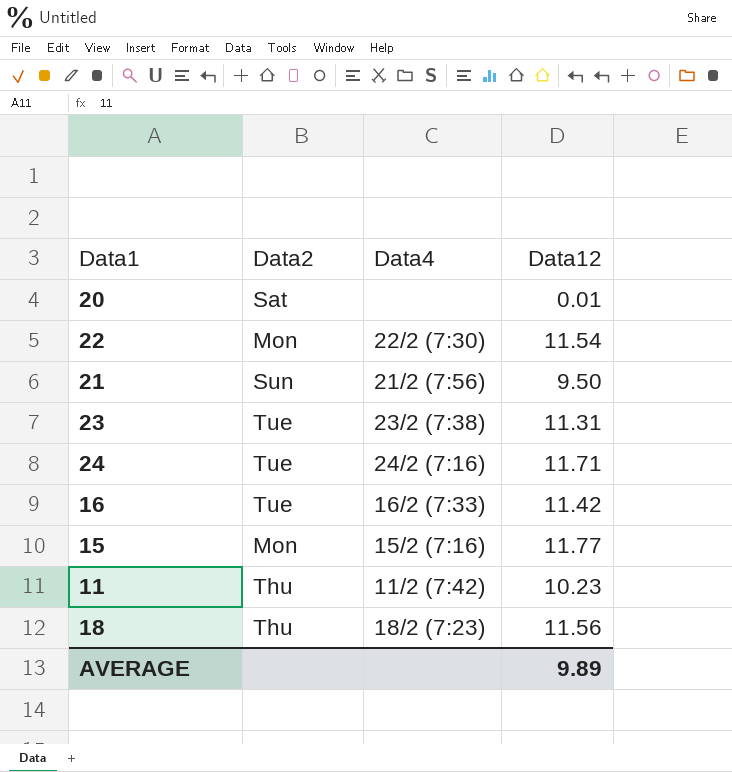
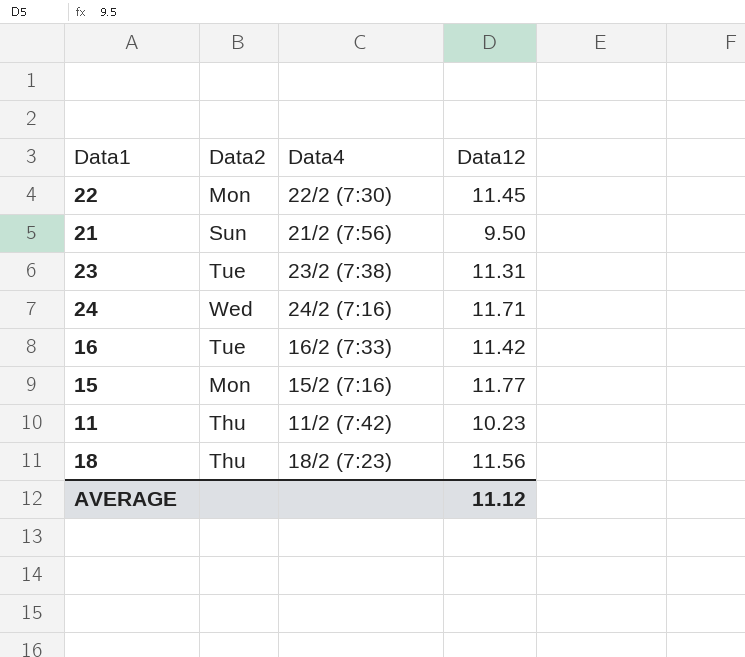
row 20: Sat | none | 0.01 -> none
22 | Data12: 11.54 -> 11.45
24 | Data2: Tue -> Wed
AVERAGE | Data12: 9.89 -> 11.12

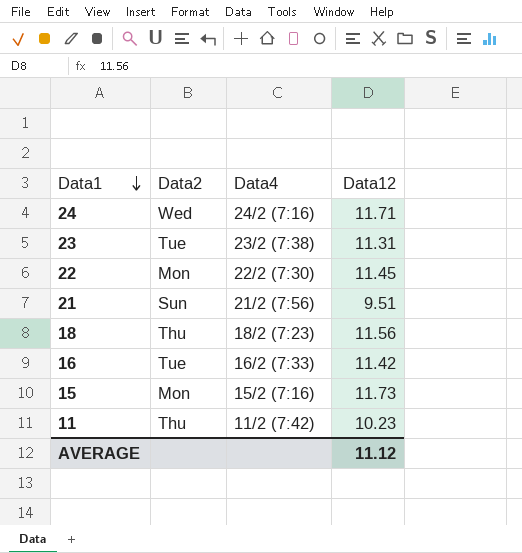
row order: none -> Data1 descending
21 | Data12: 9.50 -> 9.51
15 | Data12: 11.77 -> 11.73

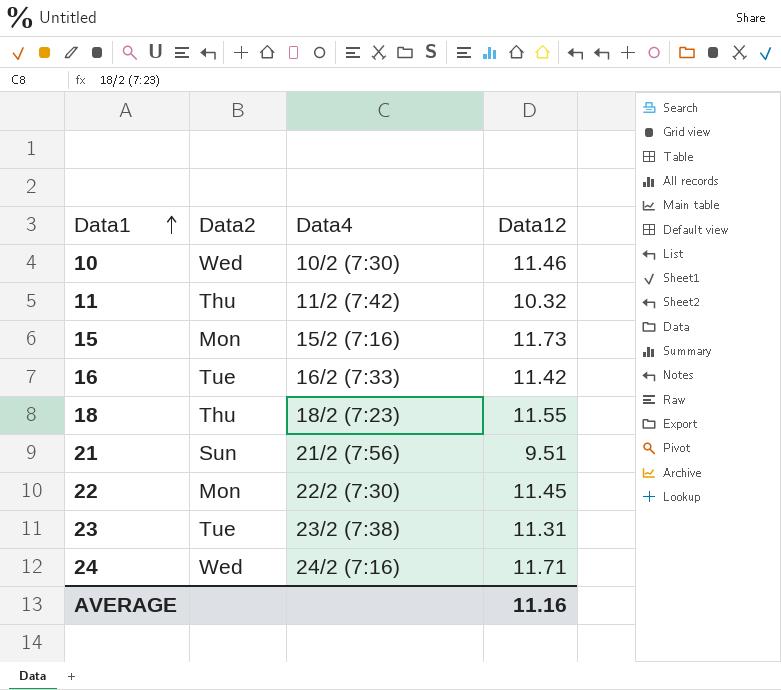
row order: Data1 descending -> Data1 ascending
row 10: none -> Wed | 10/2 (7:30) | 11.46
11 | Data12: 10.23 -> 10.32
18 | Data12: 11.56 -> 11.55
AVERAGE | Data12: 11.12 -> 11.16

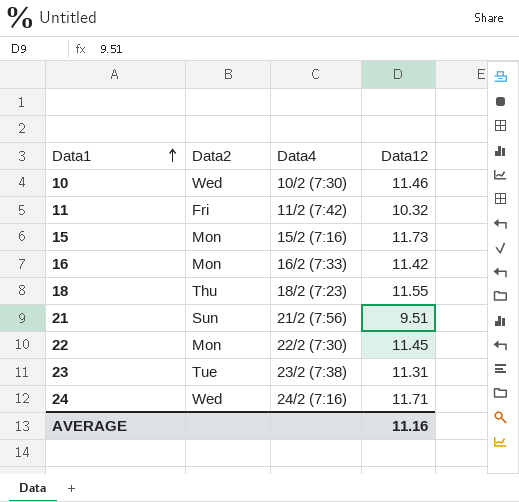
11 | Data2: Thu -> Fri
16 | Data2: Tue -> Mon

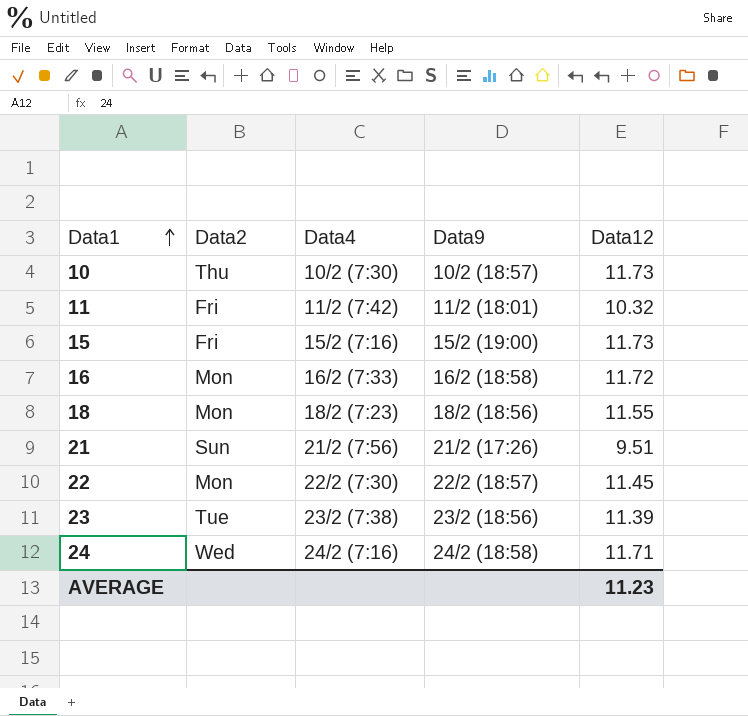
column Data9 | position: none -> 4
10 | Data2: Wed -> Thu
10 | Data12: 11.46 -> 11.73
15 | Data2: Mon -> Fri
16 | Data12: 11.42 -> 11.72
18 | Data2: Thu -> Mon
23 | Data12: 11.31 -> 11.39
AVERAGE | Data12: 11.16 -> 11.23

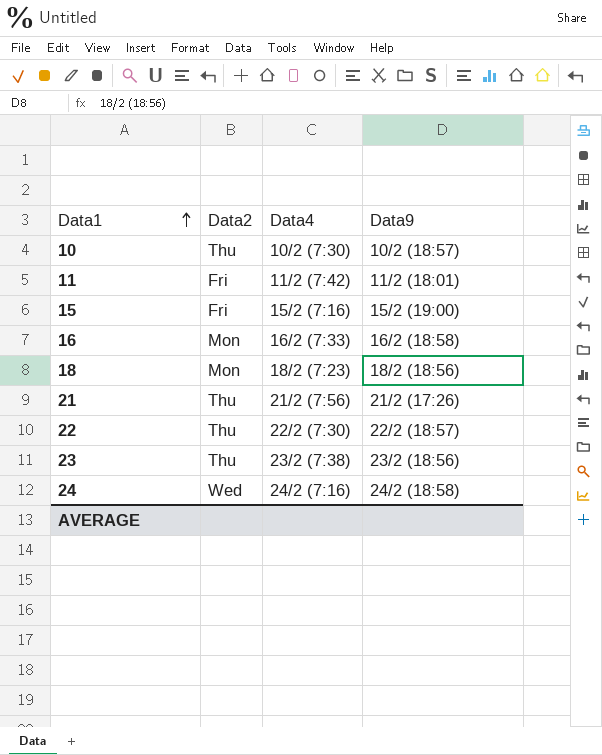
column Data12 | position: 5 -> none
21 | Data2: Sun -> Thu
22 | Data2: Mon -> Thu
23 | Data2: Tue -> Thu

